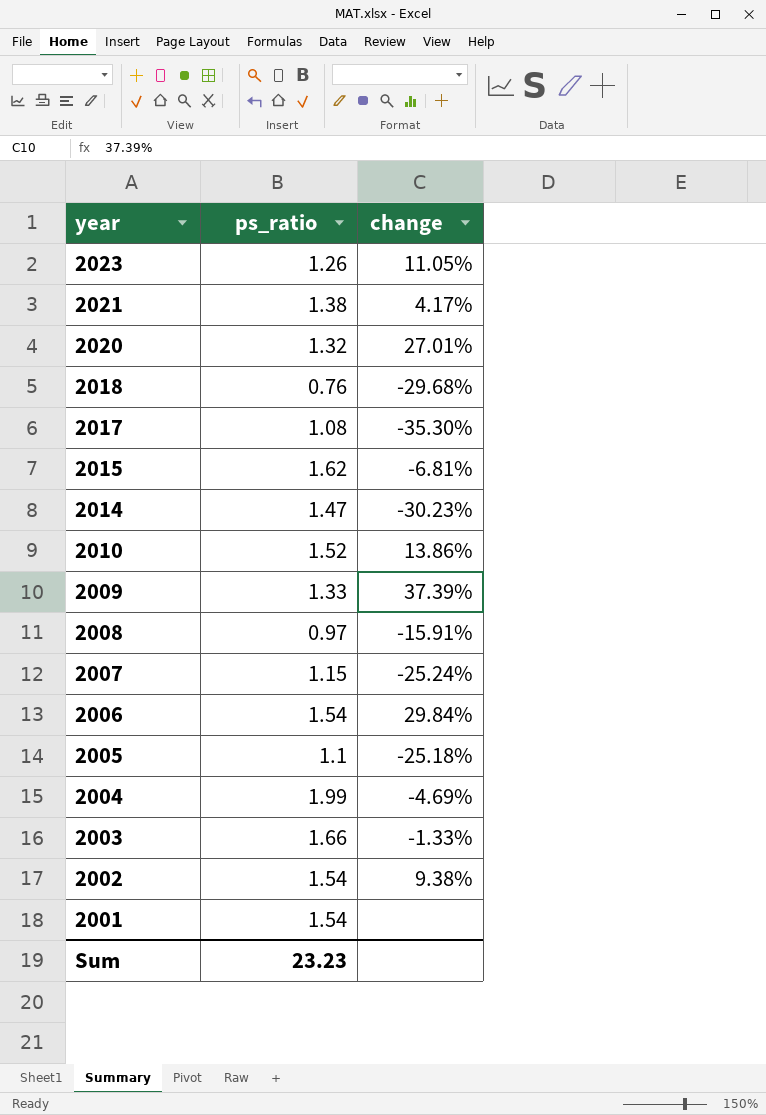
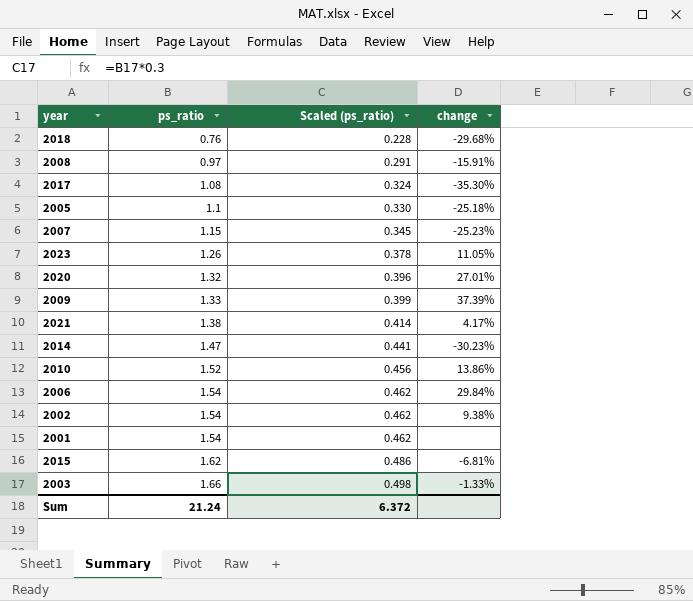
row order: year descending -> ps_ratio ascending
column Scaled (ps_ratio) | formula: none -> [ps_ratio] * 0.3
row 2004: 1.99 | -4.69% -> none
2007 | change: -25.24% -> -25.23%
Sum | ps_ratio: 23.23 -> 21.24

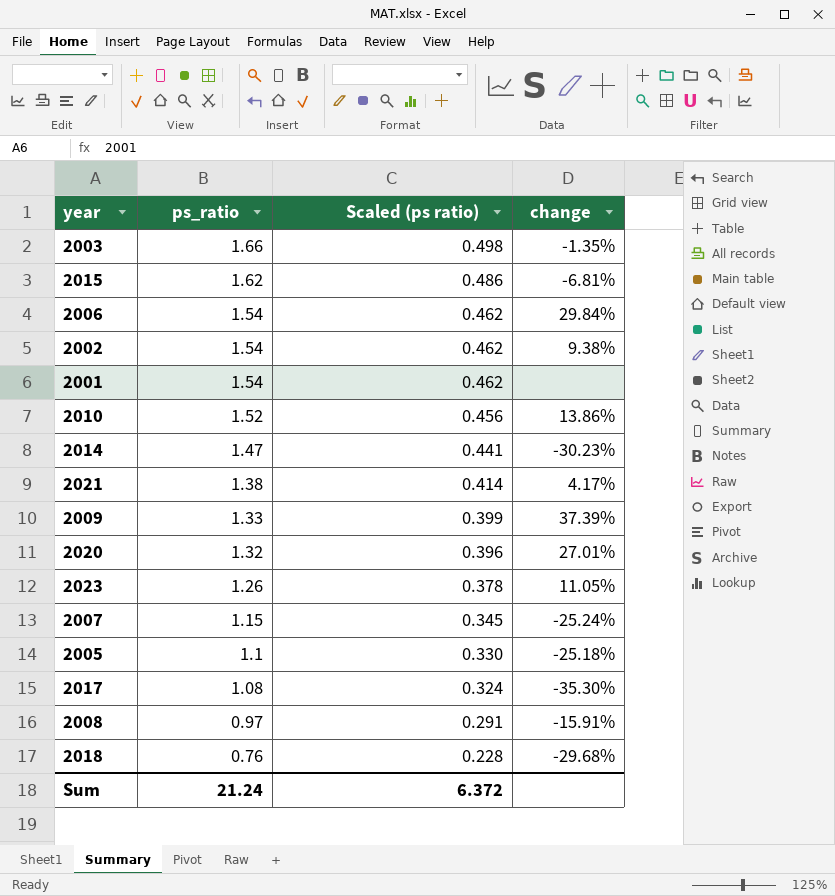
row order: ps_ratio ascending -> ps_ratio descending
column name: Scaled (ps_ratio) -> Scaled (ps ratio)
2003 | change: -1.33% -> -1.35%
2007 | change: -25.23% -> -25.24%

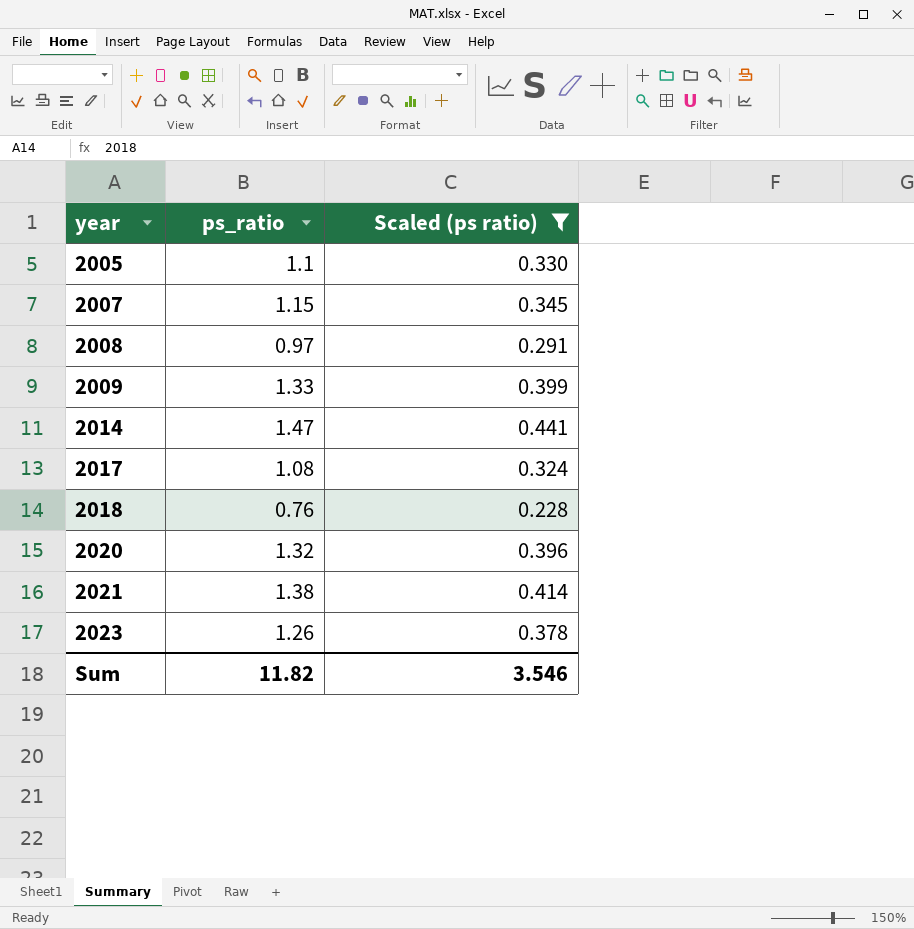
filter: none -> Scaled (ps ratio) <= 0.441
row order: ps_ratio descending -> year ascending
column change | position: 4 -> none
Sum | ps_ratio: 21.24 -> 11.82
Sum | Scaled (ps ratio): 6.372 -> 3.546

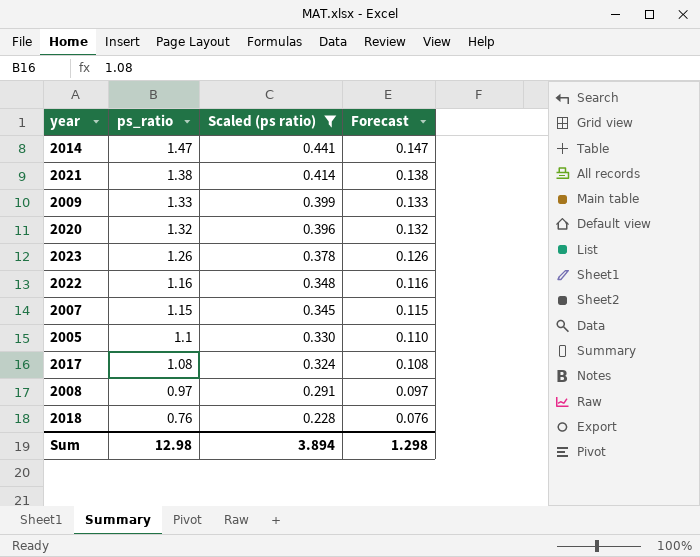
row order: year ascending -> ps_ratio descending
column Forecast | formula: none -> [ps_ratio] * 0.1
row 2022: none -> 1.16 | 0.348 | 0.116
Sum | ps_ratio: 11.82 -> 12.98
Sum | Scaled (ps ratio): 3.546 -> 3.894

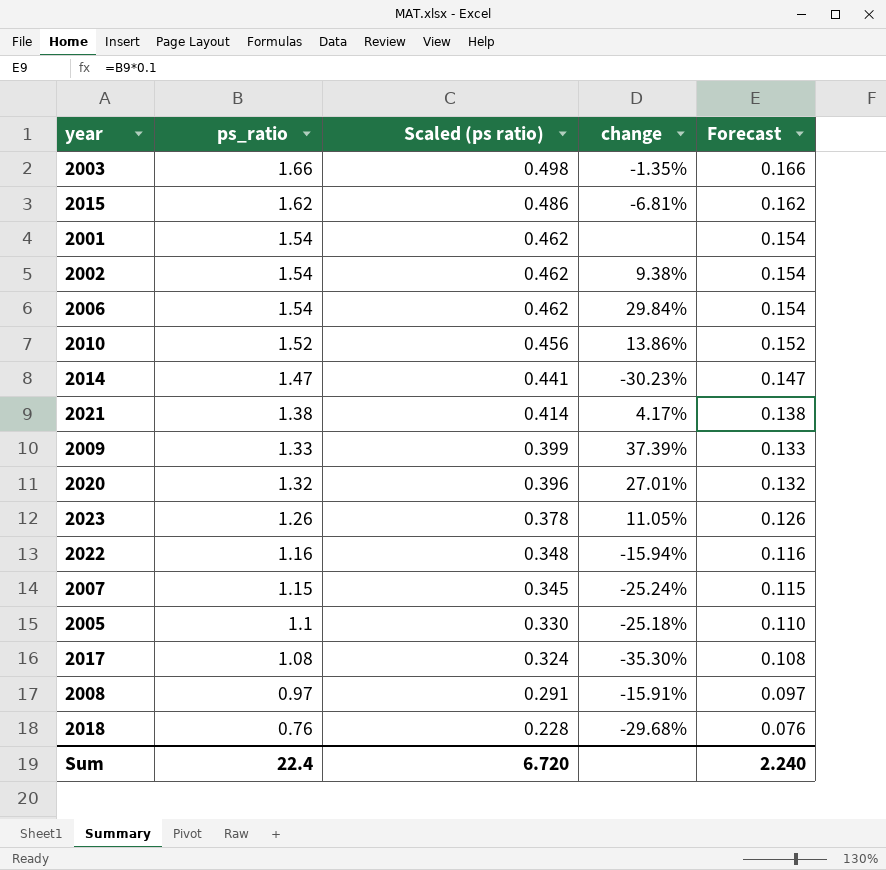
filter: Scaled (ps ratio) <= 0.441 -> none
column change | position: none -> 4
Sum | ps_ratio: 12.98 -> 22.4
Sum | Scaled (ps ratio): 3.894 -> 6.720
Sum | Forecast: 1.298 -> 2.240

